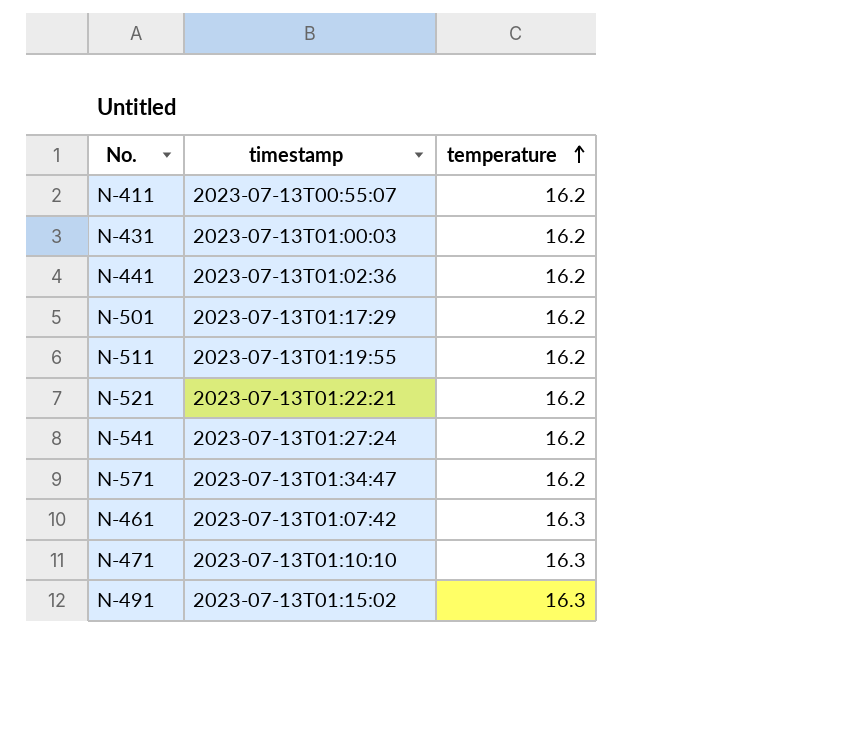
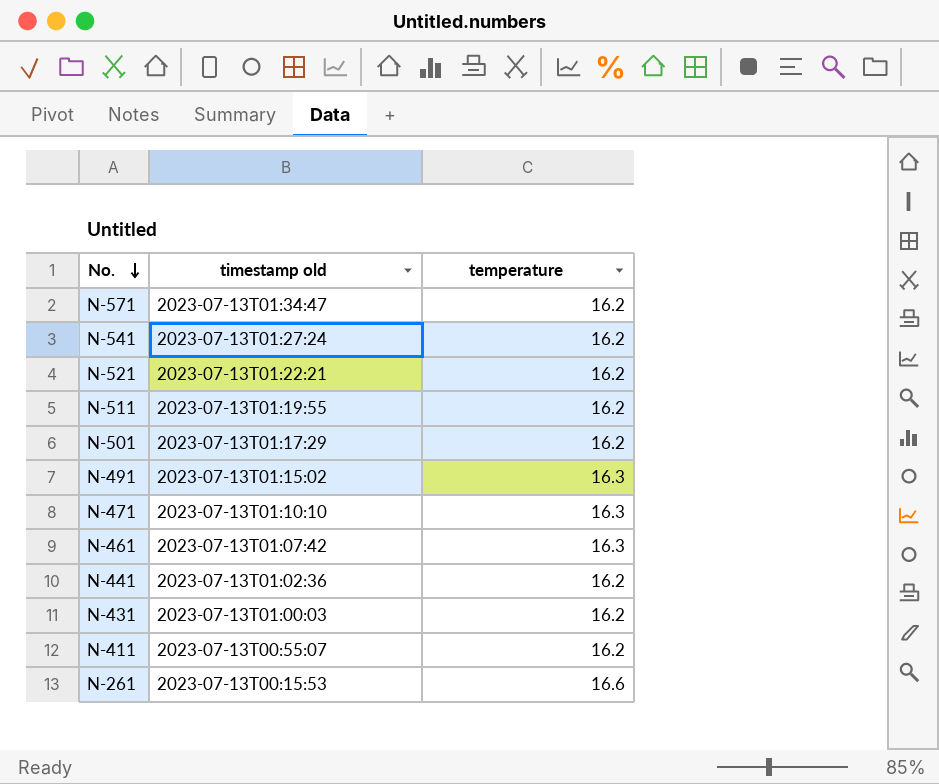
row order: temperature ascending -> No. descending
column name: timestamp -> timestamp old
row N-261: none -> 2023-07-13T00:15:53 | 16.6

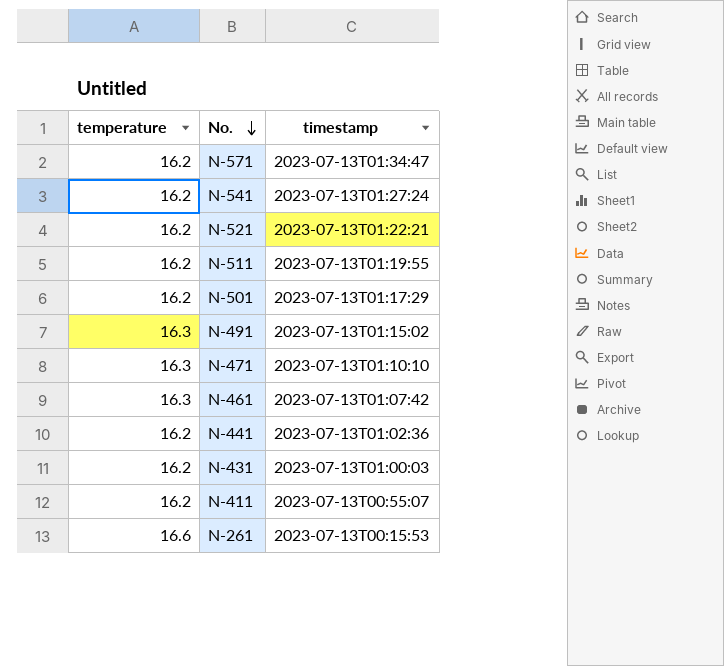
column temperature | position: 3 -> 1
column name: timestamp old -> timestamp

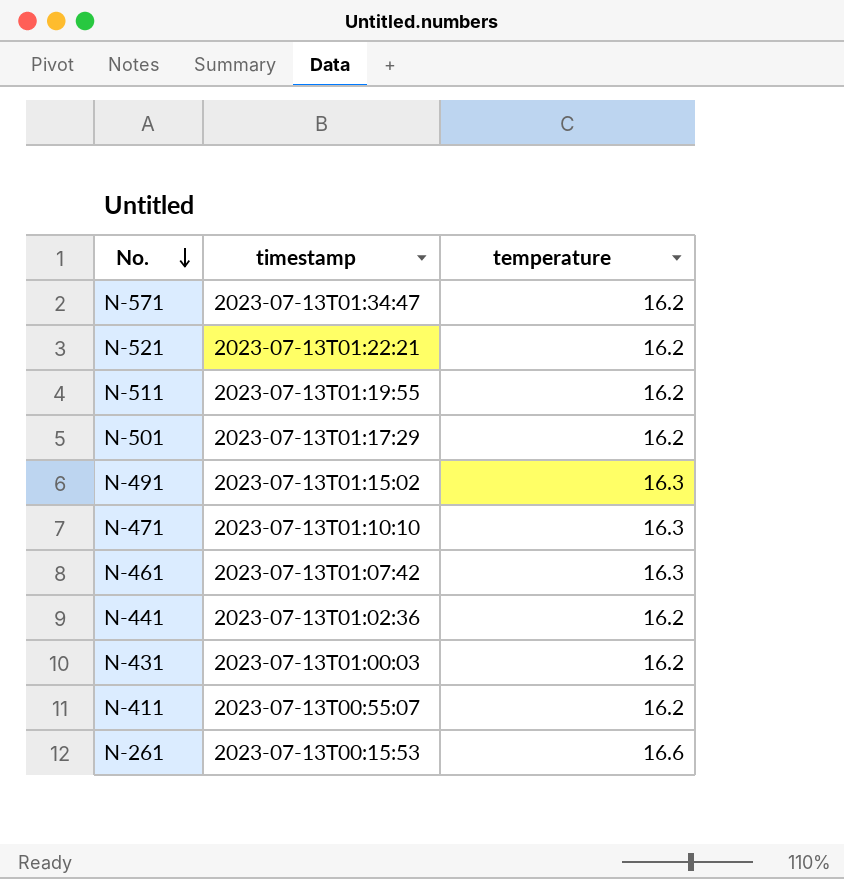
column temperature | position: 1 -> 3
row N-541: 16.2 | 2023-07-13T01:27:24 -> none

